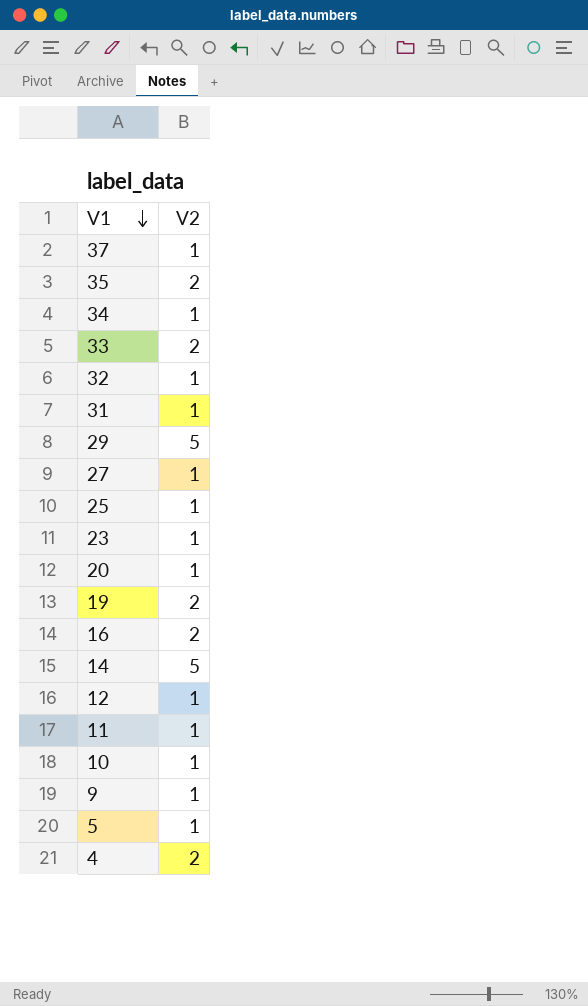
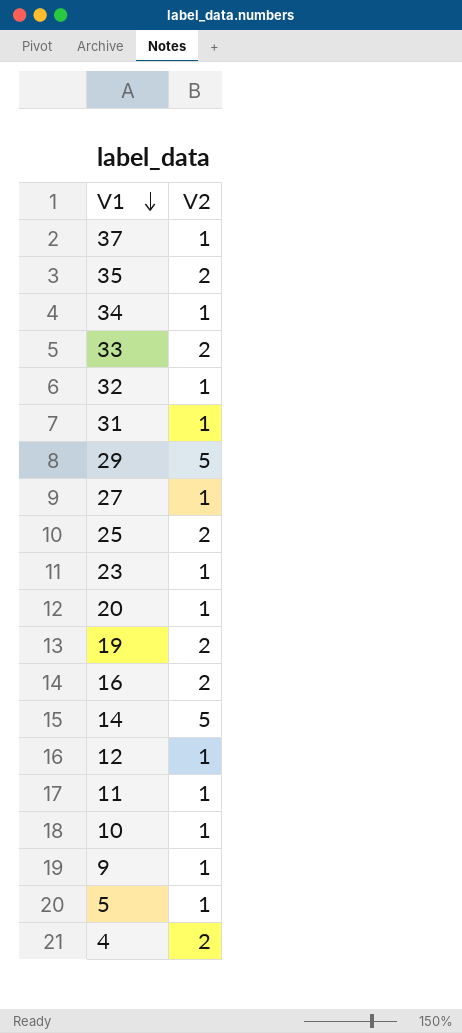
25 | V2: 1 -> 2

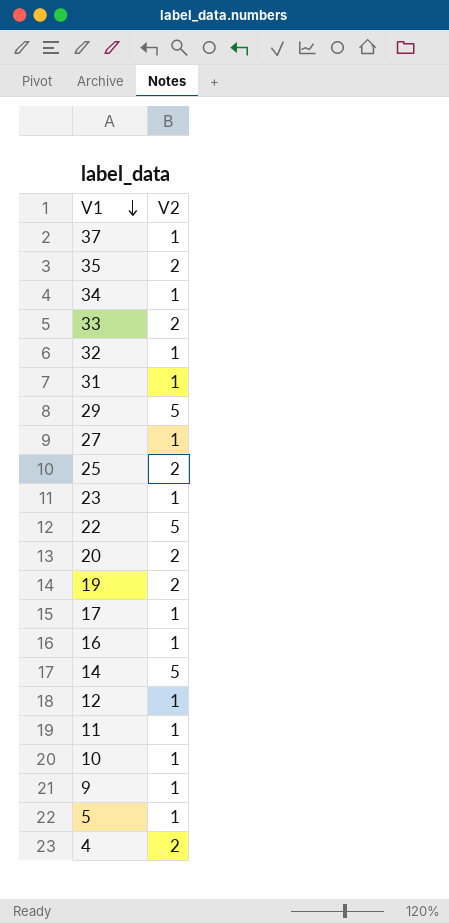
row 22: none -> 5
20 | V2: 1 -> 2
row 17: none -> 1
16 | V2: 2 -> 1

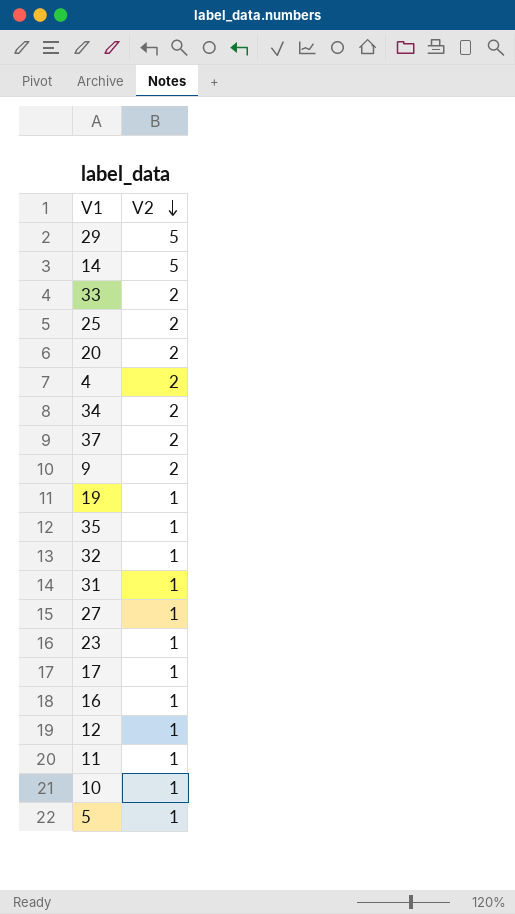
row order: V1 descending -> V2 descending
row 22: 5 -> none
34 | V2: 1 -> 2
37 | V2: 1 -> 2
9 | V2: 1 -> 2
19 | V2: 2 -> 1
35 | V2: 2 -> 1

